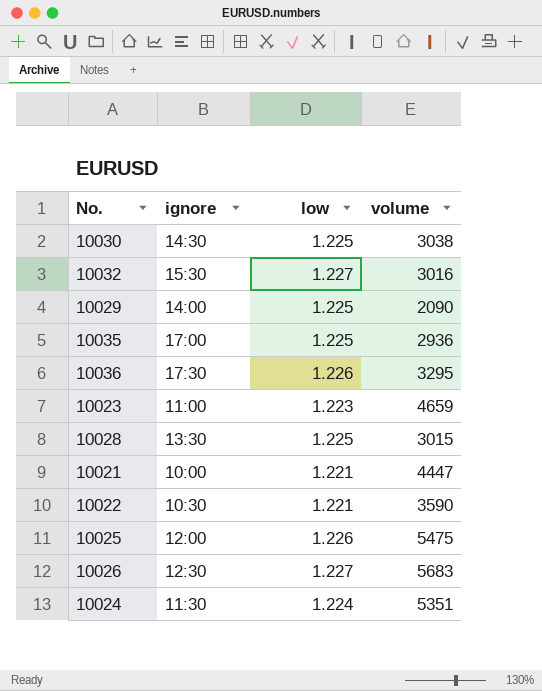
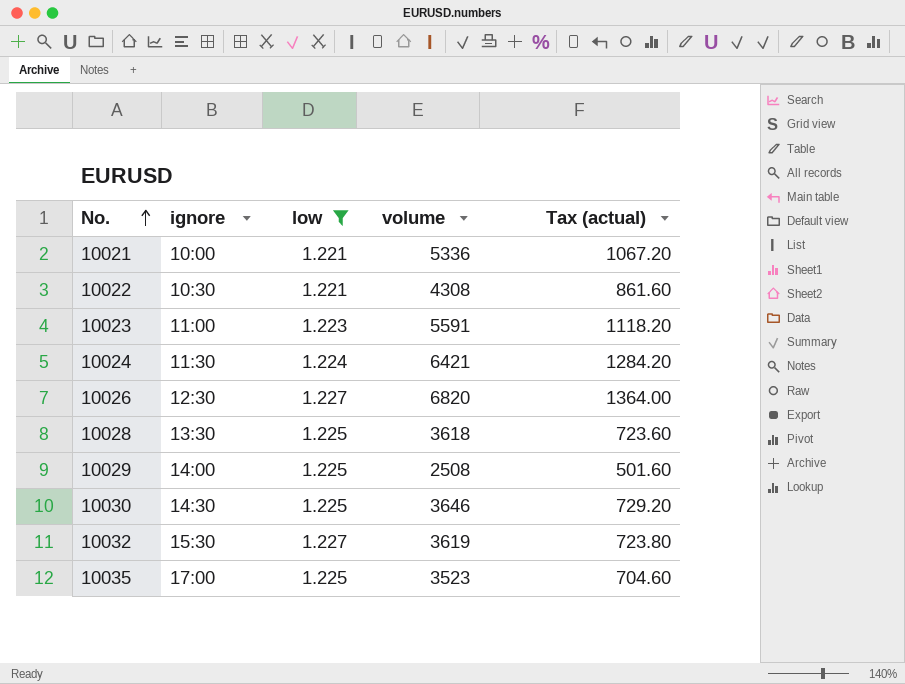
filter: none -> low != 1.226
row order: none -> No. ascending
column Tax (actual) | formula: none -> [volume] * 0.2
10021 | volume: 4447 -> 5336
10022 | volume: 3590 -> 4308
10023 | volume: 4659 -> 5591
10024 | volume: 5351 -> 6421
10026 | volume: 5683 -> 6820
10028 | volume: 3015 -> 3618
10029 | volume: 2090 -> 2508
10030 | volume: 3038 -> 3646
10032 | volume: 3016 -> 3619
10035 | volume: 2936 -> 3523

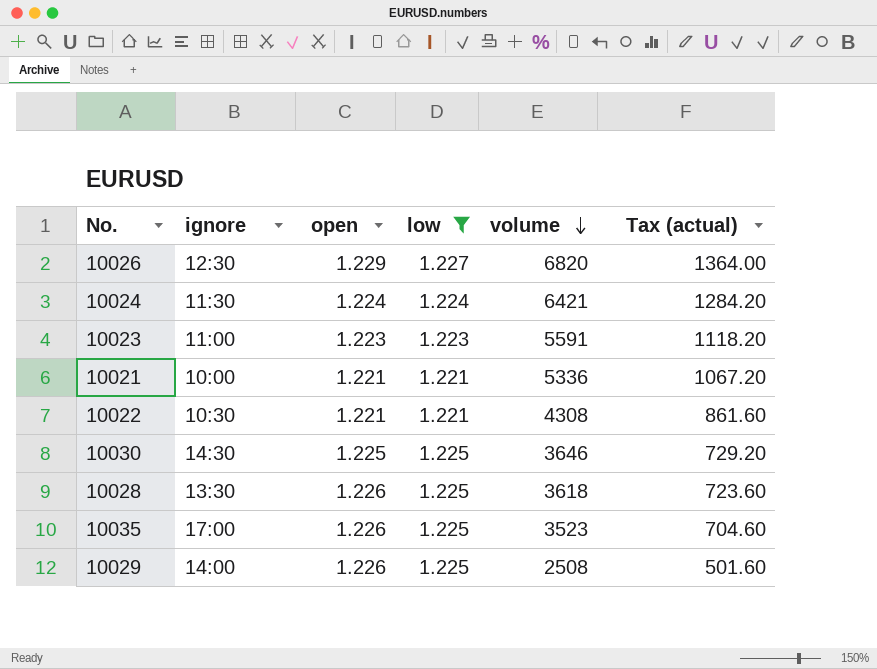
row order: No. ascending -> volume descending
column open | position: none -> 3
row 10032: 15:30 | 1.227 | 3619 | 723.80 -> none

